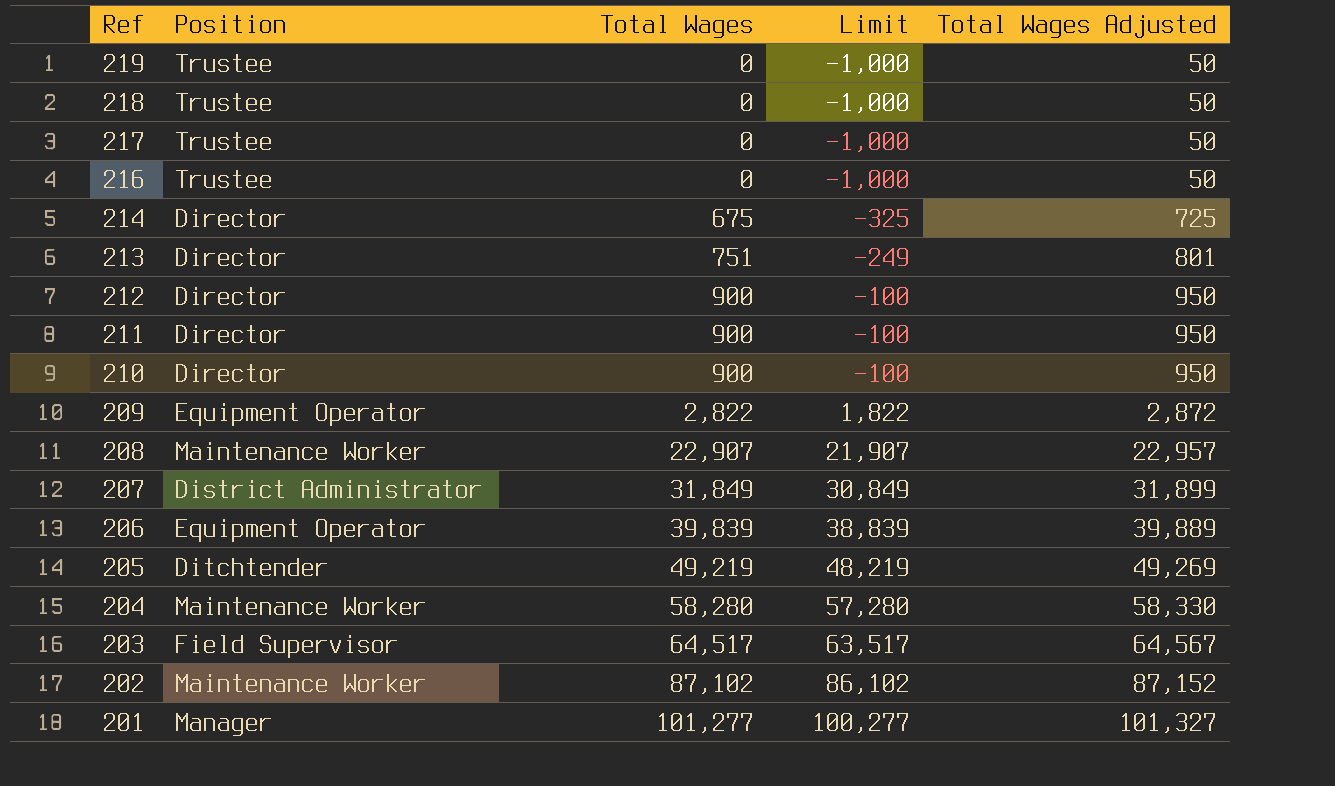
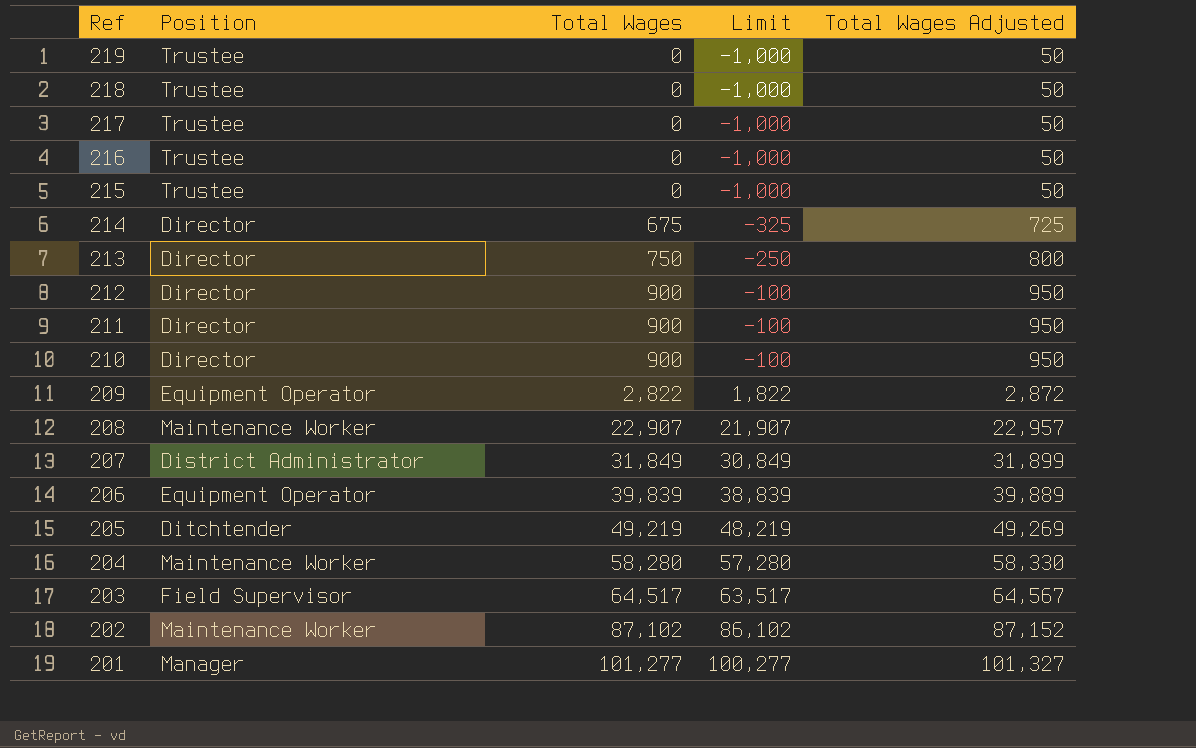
row 215: none -> Trustee | 0 | -1,000 | 50
213 | Total Wages: 751 -> 750
213 | Limit: -249 -> -250
213 | Total Wages Adjusted: 801 -> 800

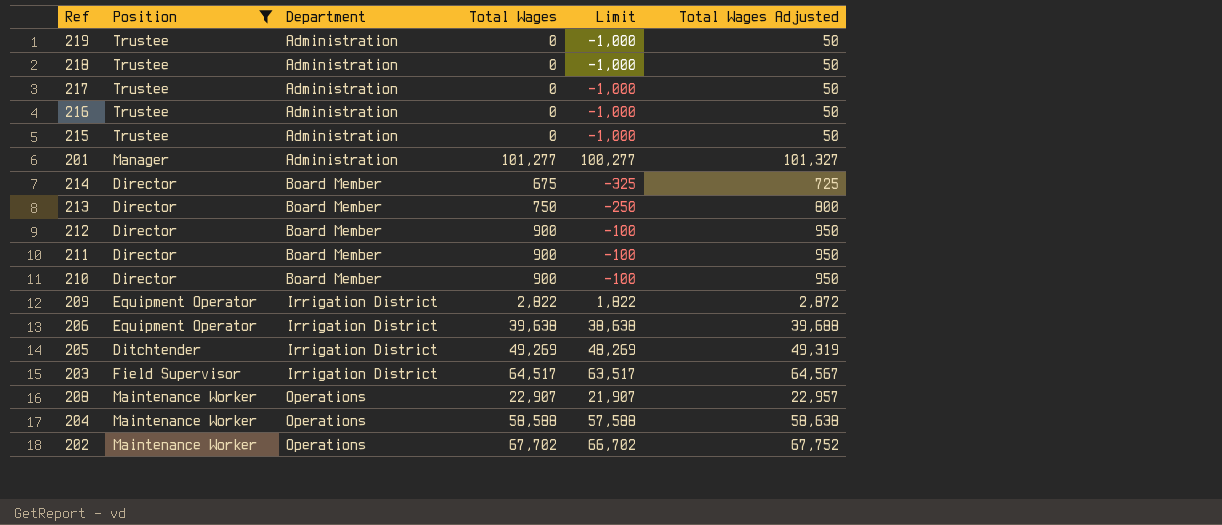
filter: none -> Position != District Administrator
row order: Ref descending -> Department ascending
column Department | position: none -> 3
206 | Total Wages: 39,839 -> 39,638
206 | Limit: 38,839 -> 38,638
206 | Total Wages Adjusted: 39,889 -> 39,688
205 | Total Wages: 49,219 -> 49,269
205 | Limit: 48,219 -> 48,269
205 | Total Wages Adjusted: 49,269 -> 49,319
204 | Total Wages: 58,280 -> 58,588
204 | Limit: 57,280 -> 57,588
204 | Total Wages Adjusted: 58,330 -> 58,638
202 | Total Wages: 87,102 -> 67,702
202 | Limit: 86,102 -> 66,702
202 | Total Wages Adjusted: 87,152 -> 67,752

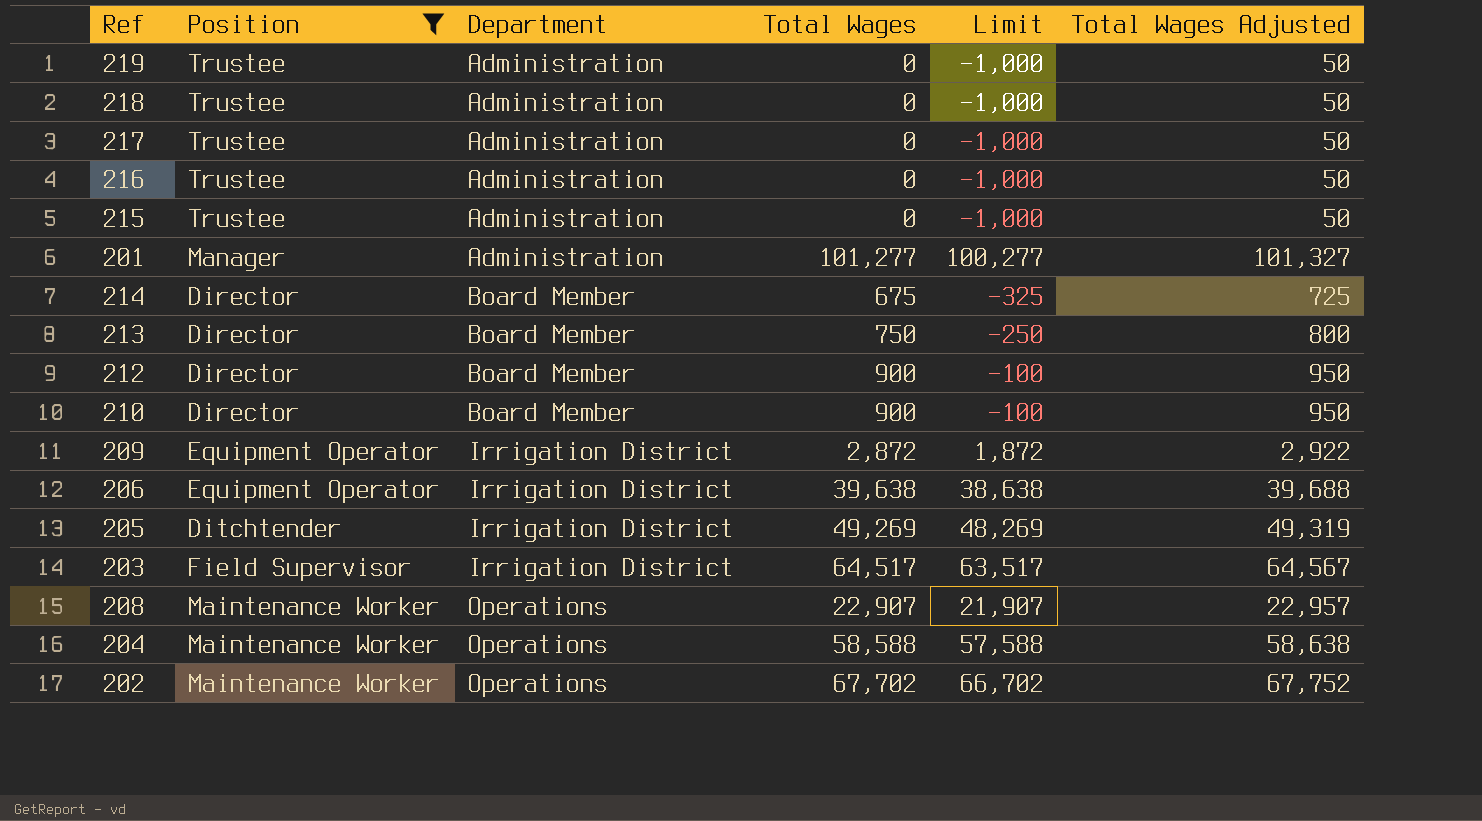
row 211: Director | Board Member | 900 | -100 | 950 -> none
209 | Total Wages: 2,822 -> 2,872
209 | Limit: 1,822 -> 1,872
209 | Total Wages Adjusted: 2,872 -> 2,922

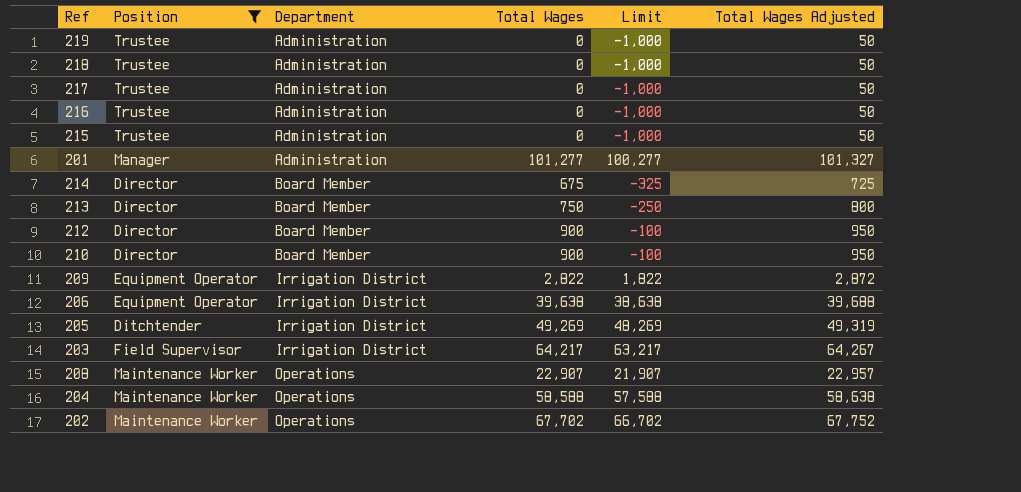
209 | Total Wages: 2,872 -> 2,822
209 | Limit: 1,872 -> 1,822
209 | Total Wages Adjusted: 2,922 -> 2,872
203 | Total Wages: 64,517 -> 64,217
203 | Limit: 63,517 -> 63,217
203 | Total Wages Adjusted: 64,567 -> 64,267

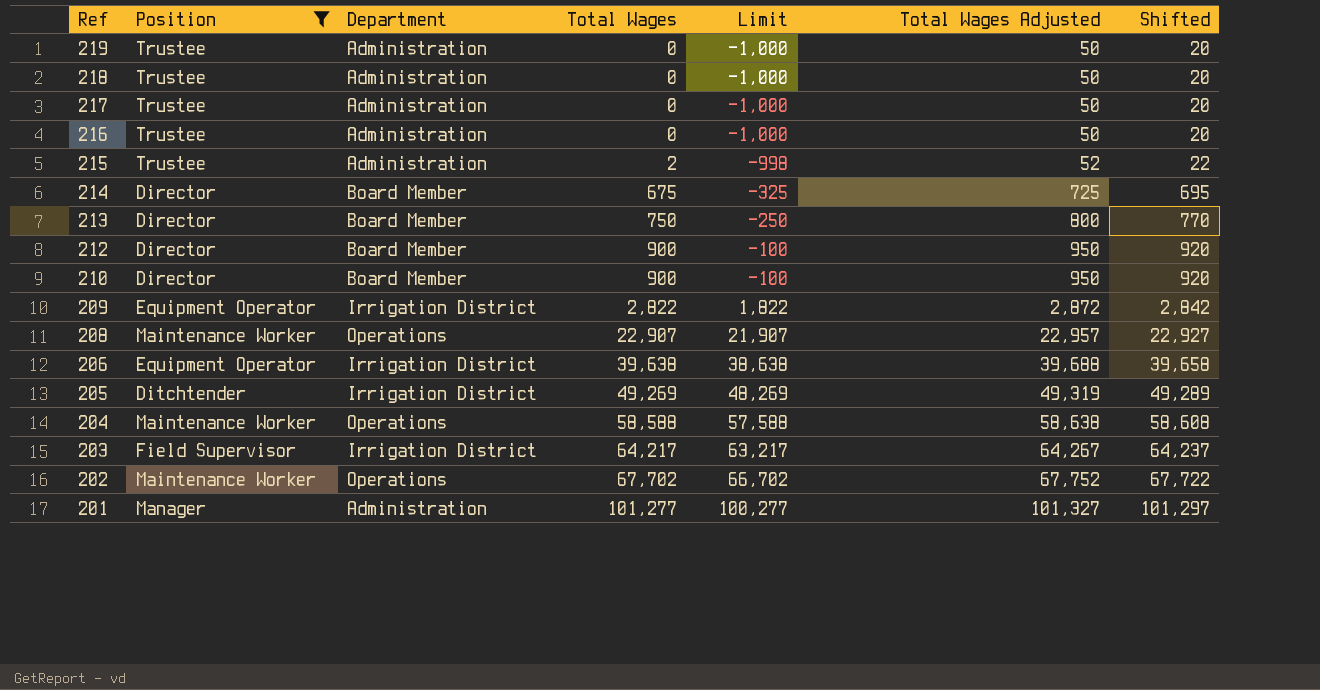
row order: Department ascending -> Ref descending
column Shifted | formula: none -> [Total Wages] + 20
215 | Total Wages: 0 -> 2
215 | Limit: -1,000 -> -998
215 | Total Wages Adjusted: 50 -> 52

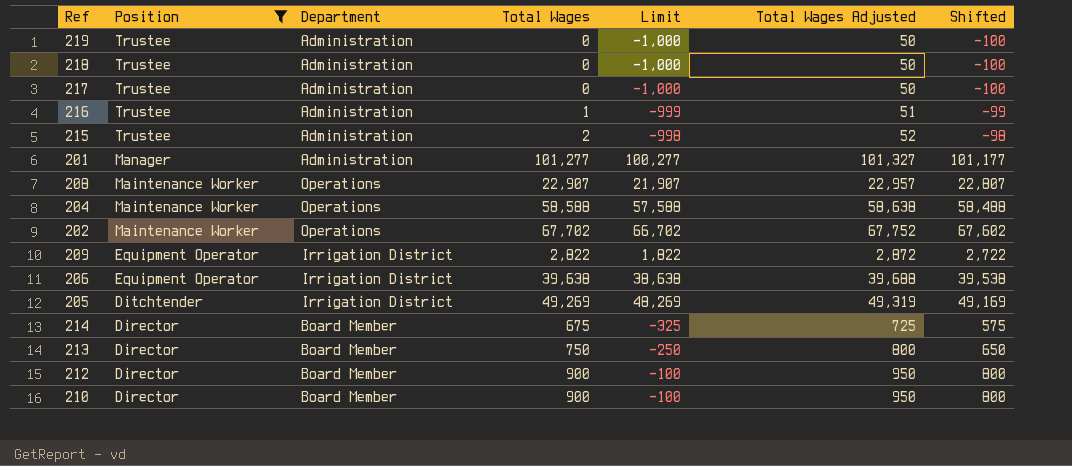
row order: Ref descending -> Position descending
column Shifted | formula: [Total Wages] + 20 -> [Total Wages] - 100
row 203: Field Supervisor | Irrigation District | 64,217 | 63,217 | 64,267 | 64,237 -> none
216 | Total Wages: 0 -> 1
216 | Limit: -1,000 -> -999
216 | Total Wages Adjusted: 50 -> 51

